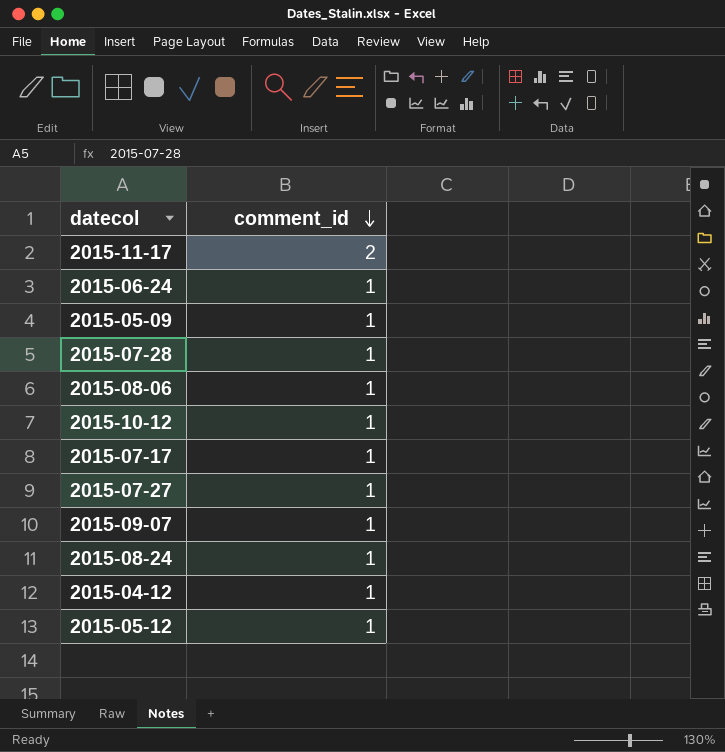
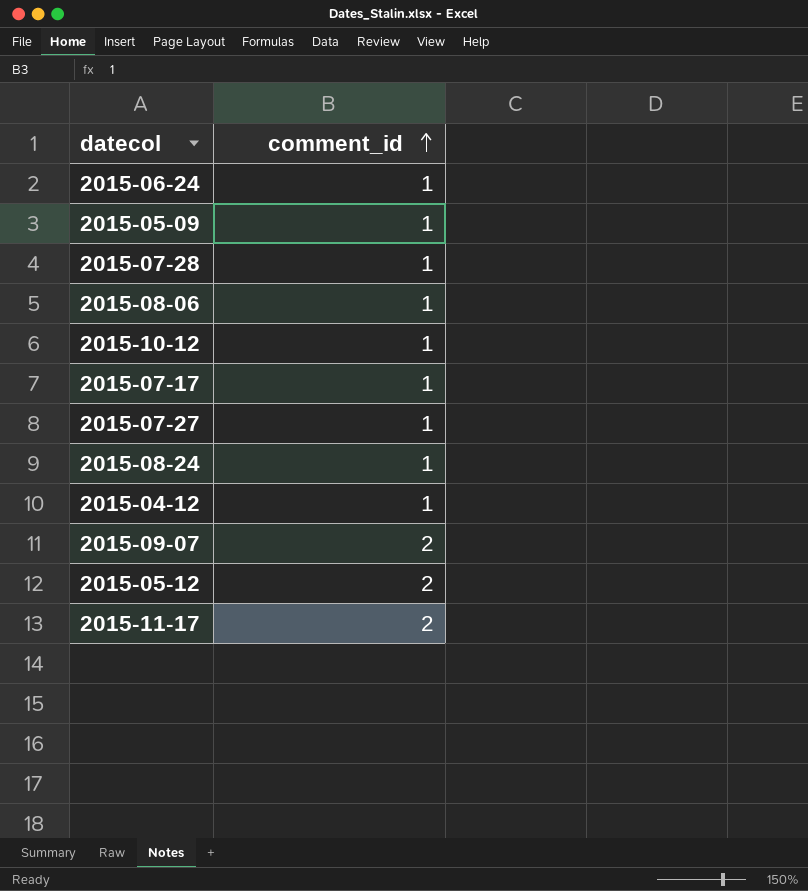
row order: comment_id descending -> comment_id ascending
2015-09-07 | comment_id: 1 -> 2
2015-05-12 | comment_id: 1 -> 2

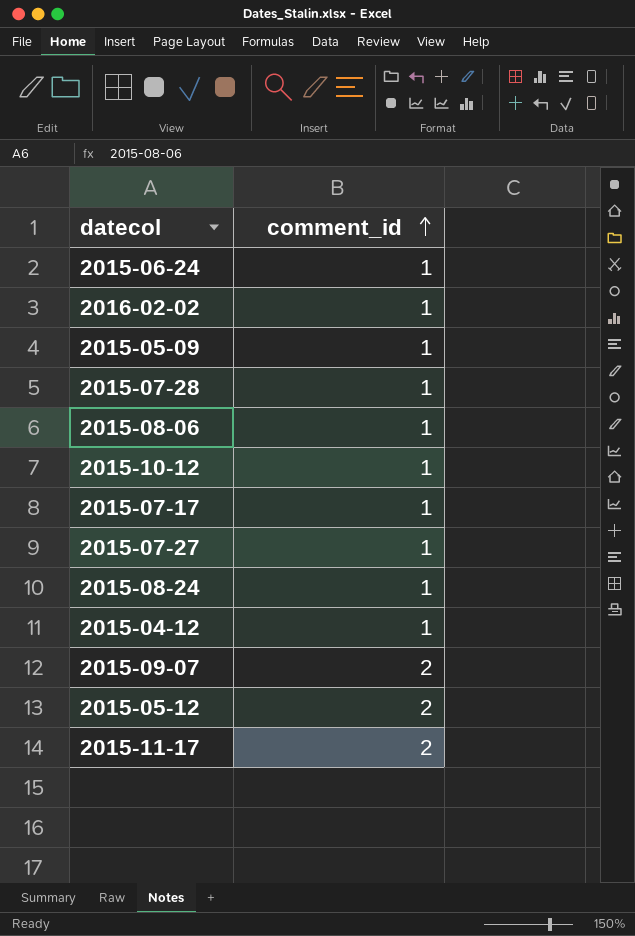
row 2016-02-02: none -> 1

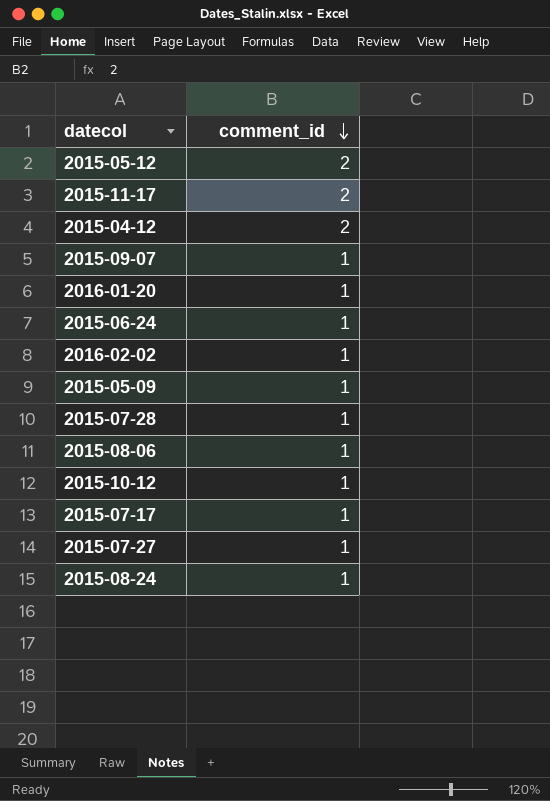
row order: comment_id ascending -> comment_id descending
2015-04-12 | comment_id: 1 -> 2
2015-09-07 | comment_id: 2 -> 1
row 2016-01-20: none -> 1

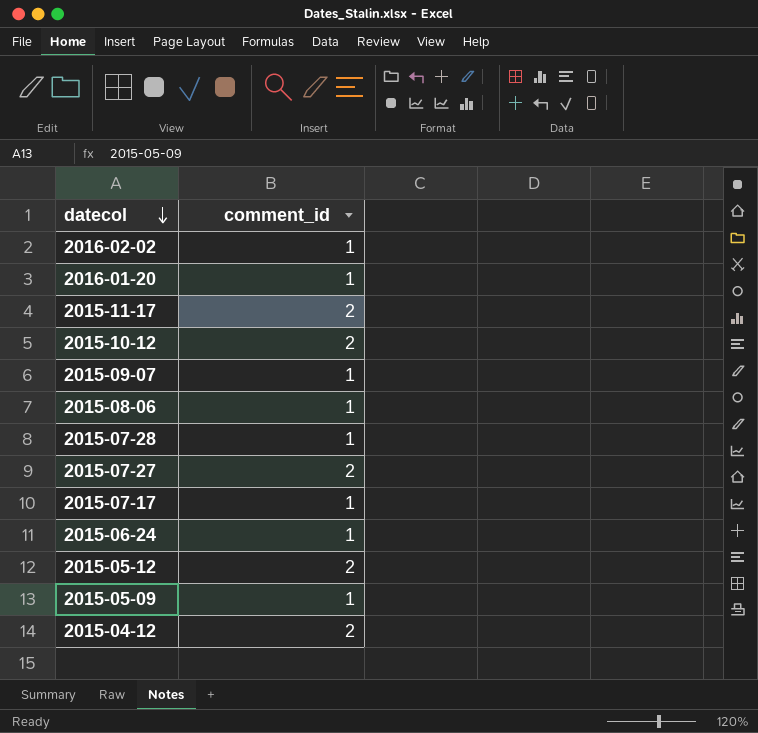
row order: comment_id descending -> datecol descending
row 2015-08-24: 1 -> none
2015-10-12 | comment_id: 1 -> 2
2015-07-27 | comment_id: 1 -> 2

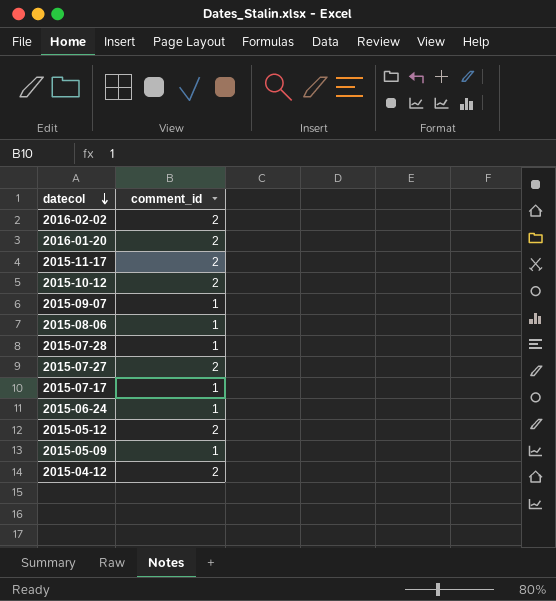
2016-02-02 | comment_id: 1 -> 2
2016-01-20 | comment_id: 1 -> 2

